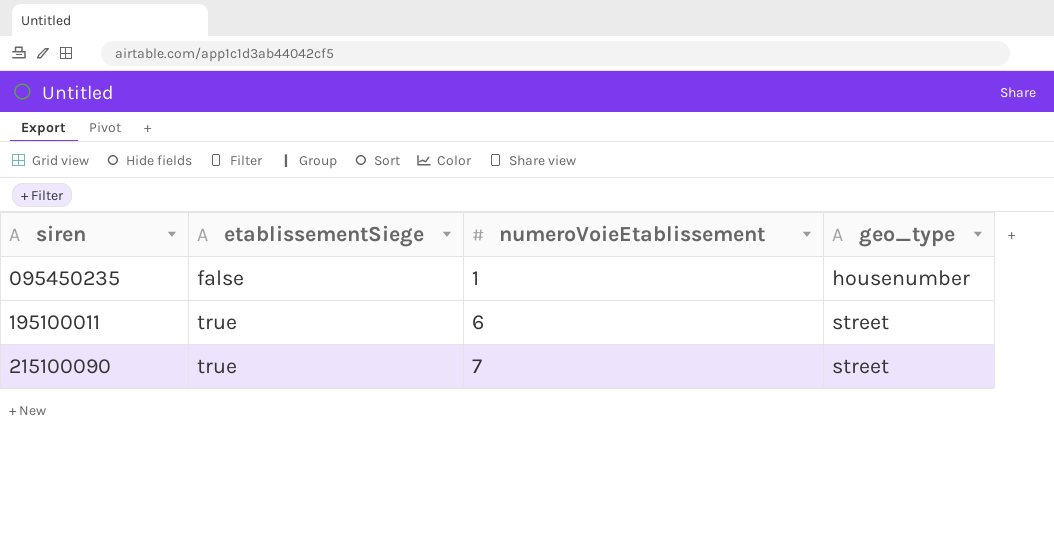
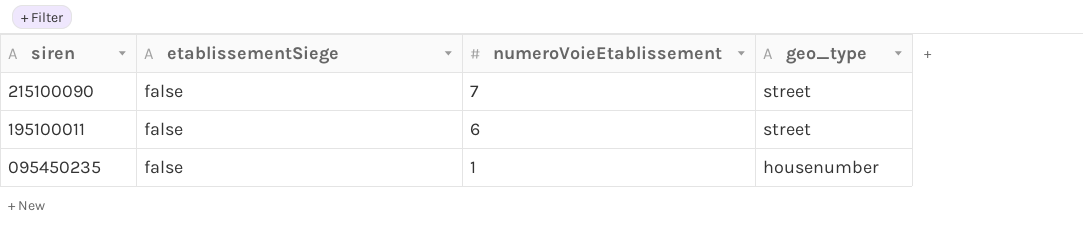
row order: siren ascending -> siren descending
215100090 | etablissementSiege: true -> false
195100011 | etablissementSiege: true -> false

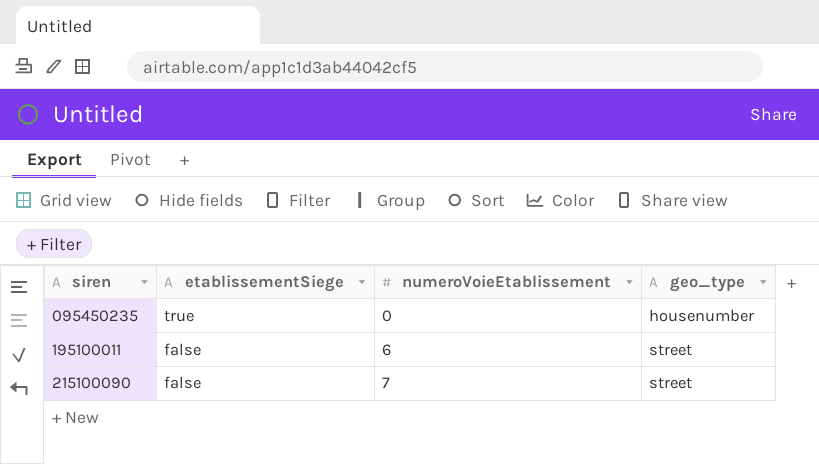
row order: siren descending -> siren ascending
095450235 | etablissementSiege: false -> true
095450235 | numeroVoieEtablissement: 1 -> 0

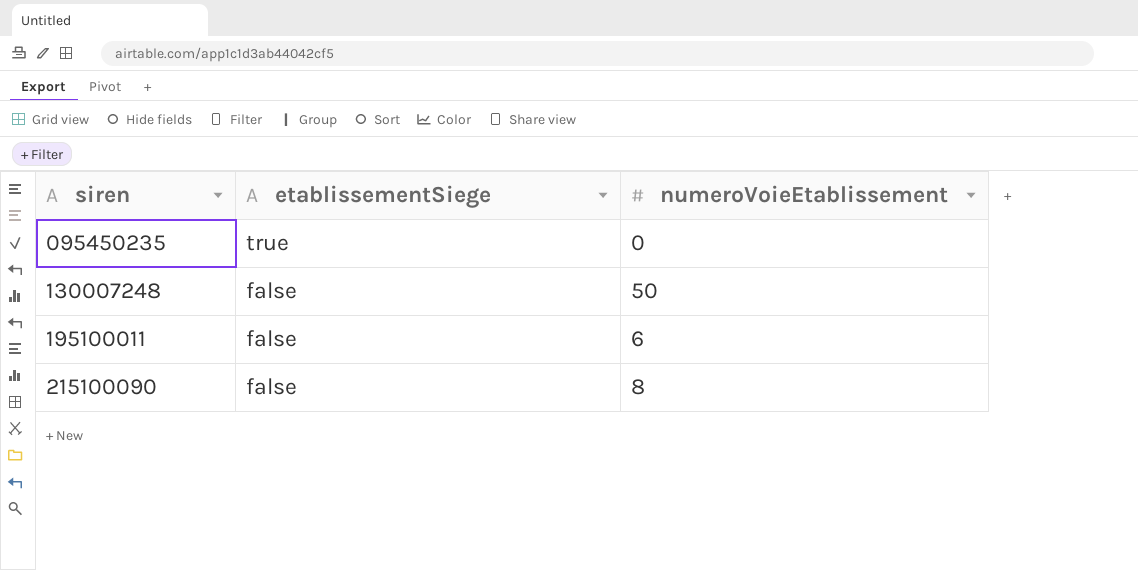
column geo_type | position: 4 -> none
row 130007248: none -> false | 50
215100090 | numeroVoieEtablissement: 7 -> 8

